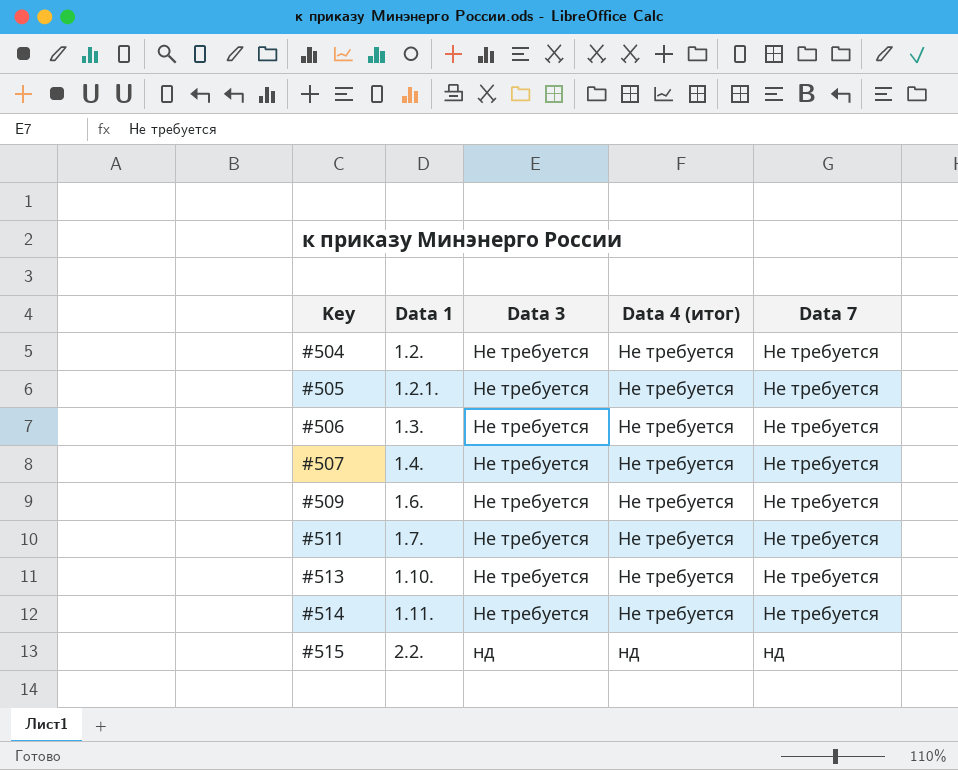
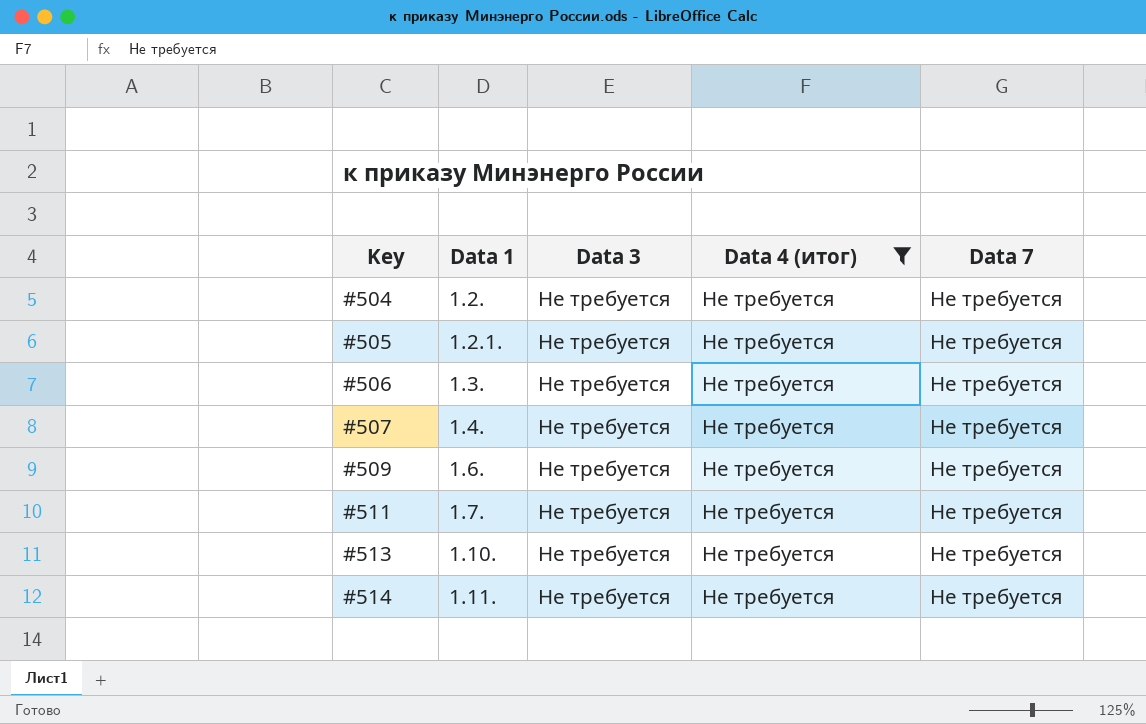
filter: none -> Data 4 (итог) = Не требуется

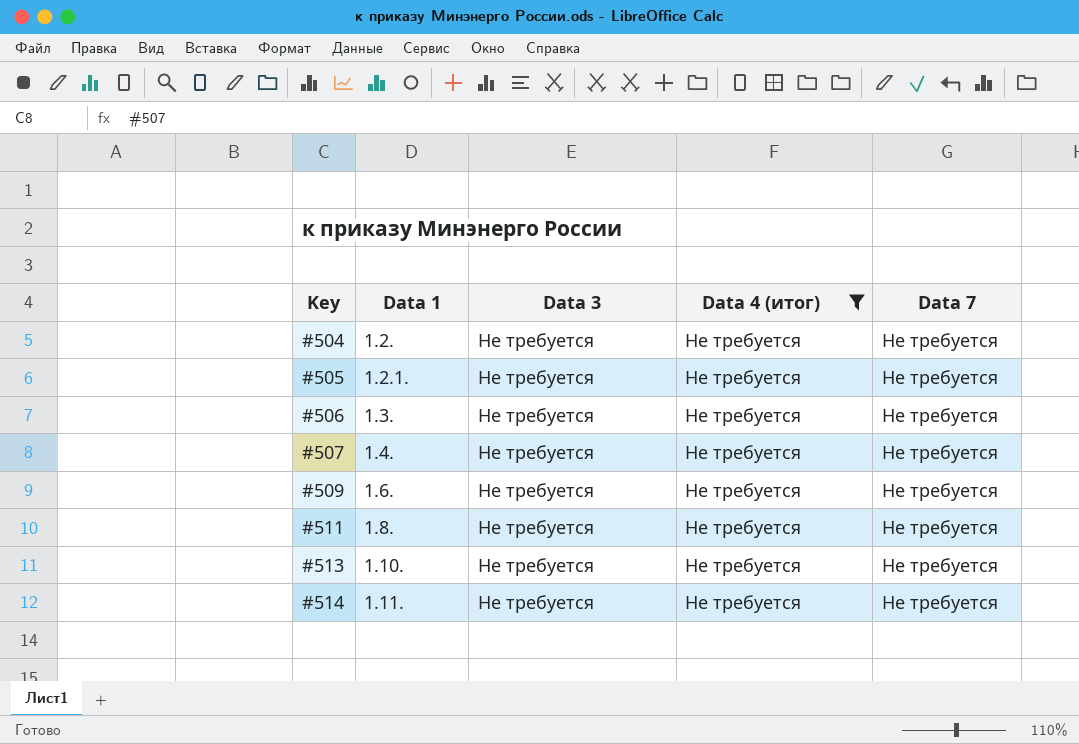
#511 | Data 1: 1.7. -> 1.8.

